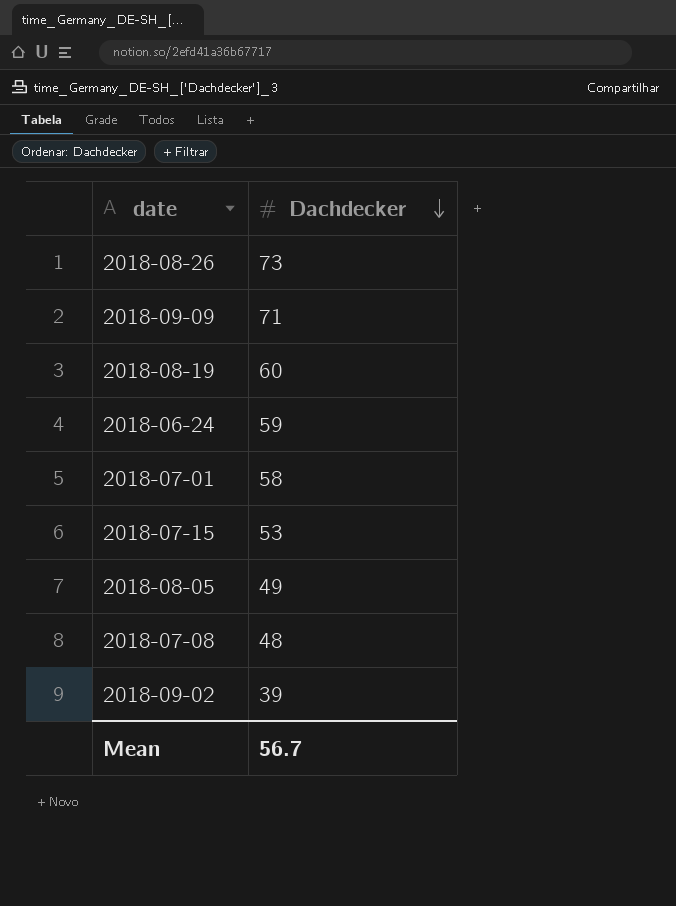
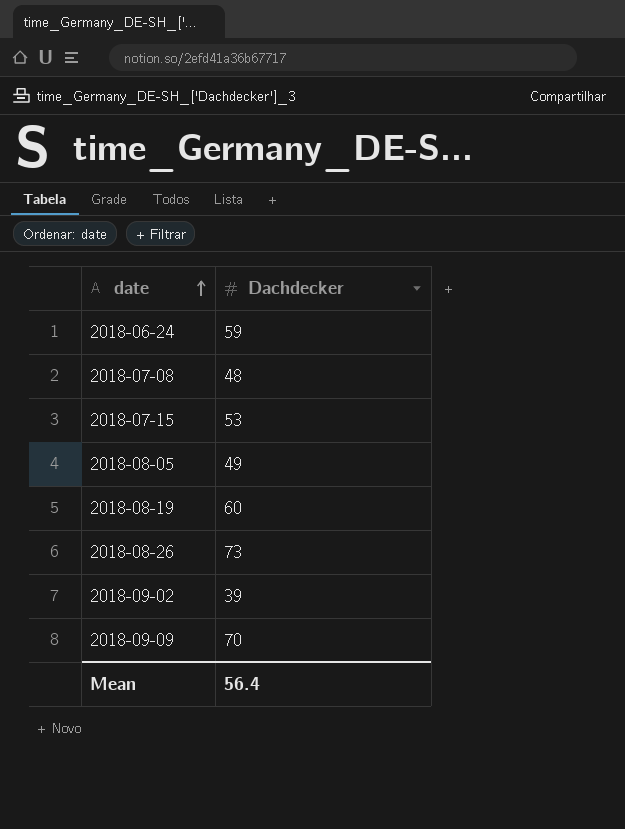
row order: Dachdecker descending -> date ascending
row 2018-07-01: 58 -> none
2018-09-09 | Dachdecker: 71 -> 70
Mean | Dachdecker: 56.7 -> 56.4

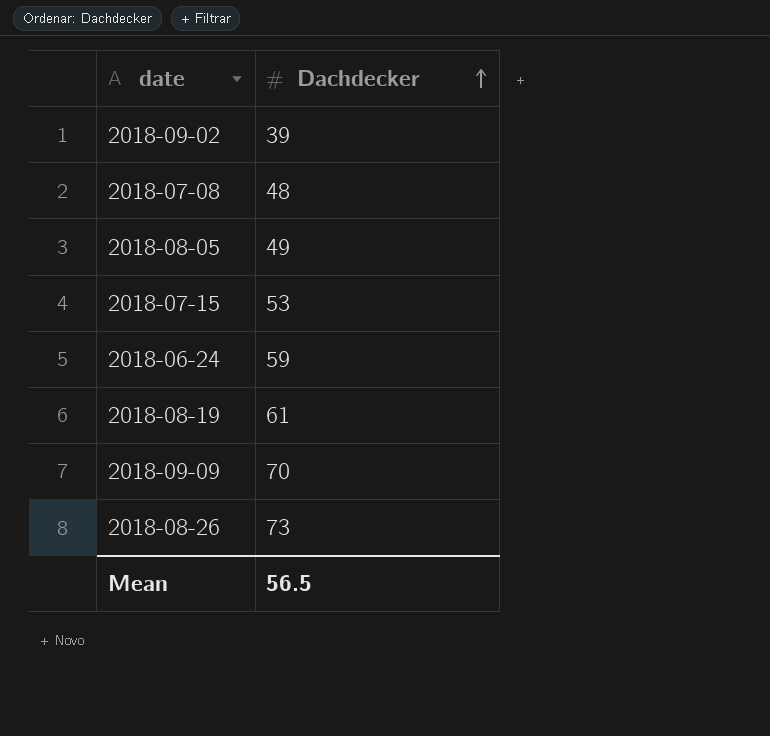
row order: date ascending -> Dachdecker ascending
2018-08-19 | Dachdecker: 60 -> 61
Mean | Dachdecker: 56.4 -> 56.5

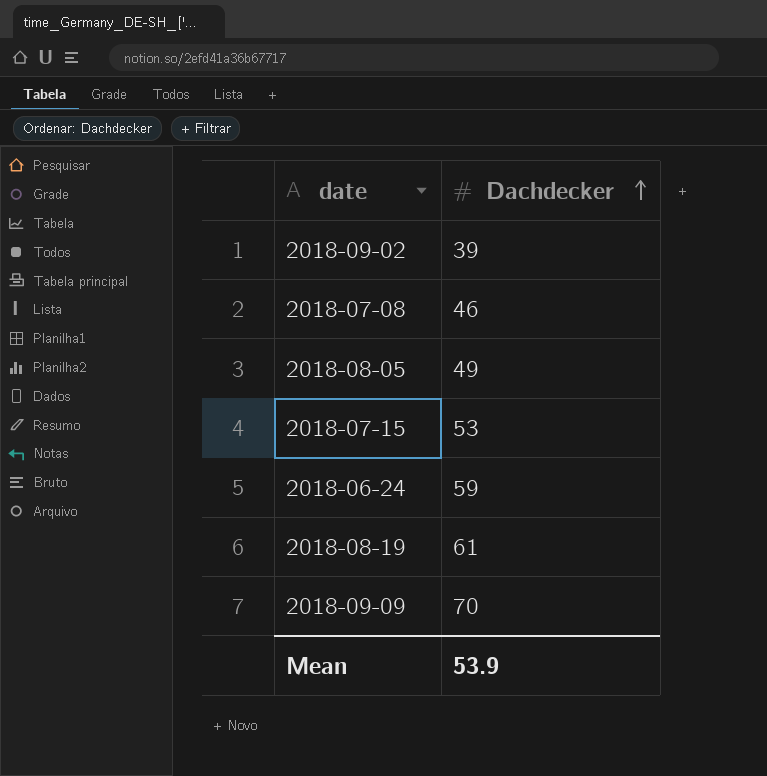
row 2018-08-26: 73 -> none
2018-07-08 | Dachdecker: 48 -> 46
Mean | Dachdecker: 56.5 -> 53.9

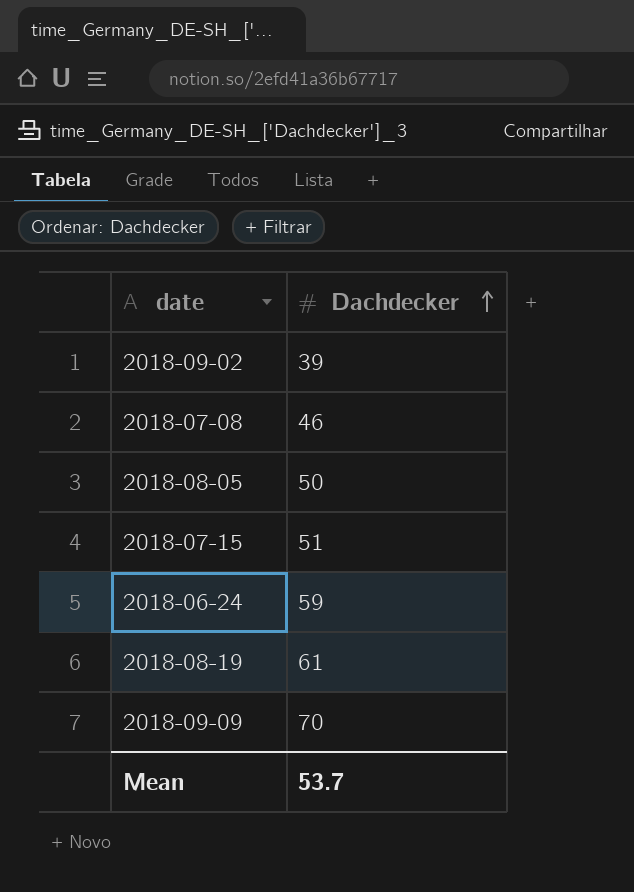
2018-08-05 | Dachdecker: 49 -> 50
2018-07-15 | Dachdecker: 53 -> 51
Mean | Dachdecker: 53.9 -> 53.7

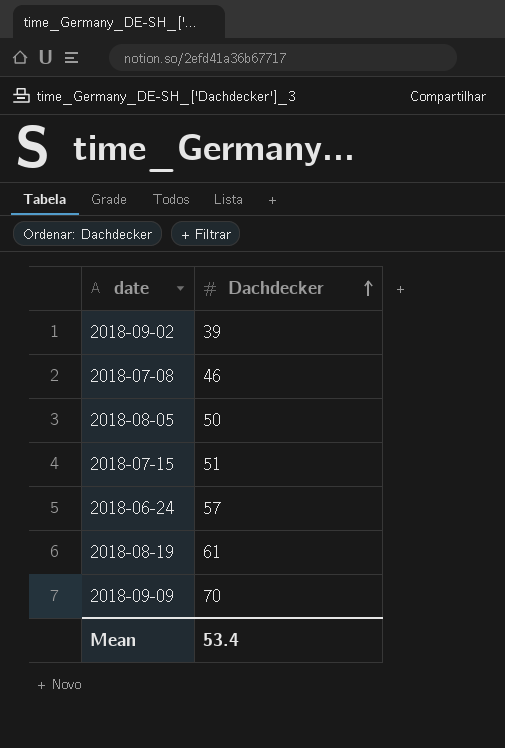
2018-06-24 | Dachdecker: 59 -> 57
Mean | Dachdecker: 53.7 -> 53.4

